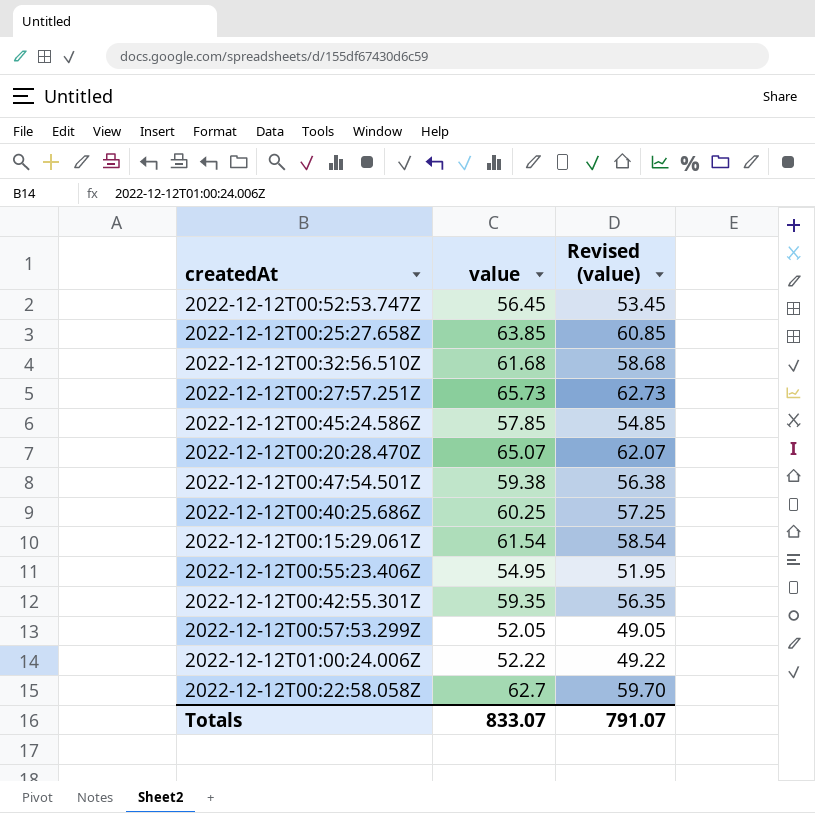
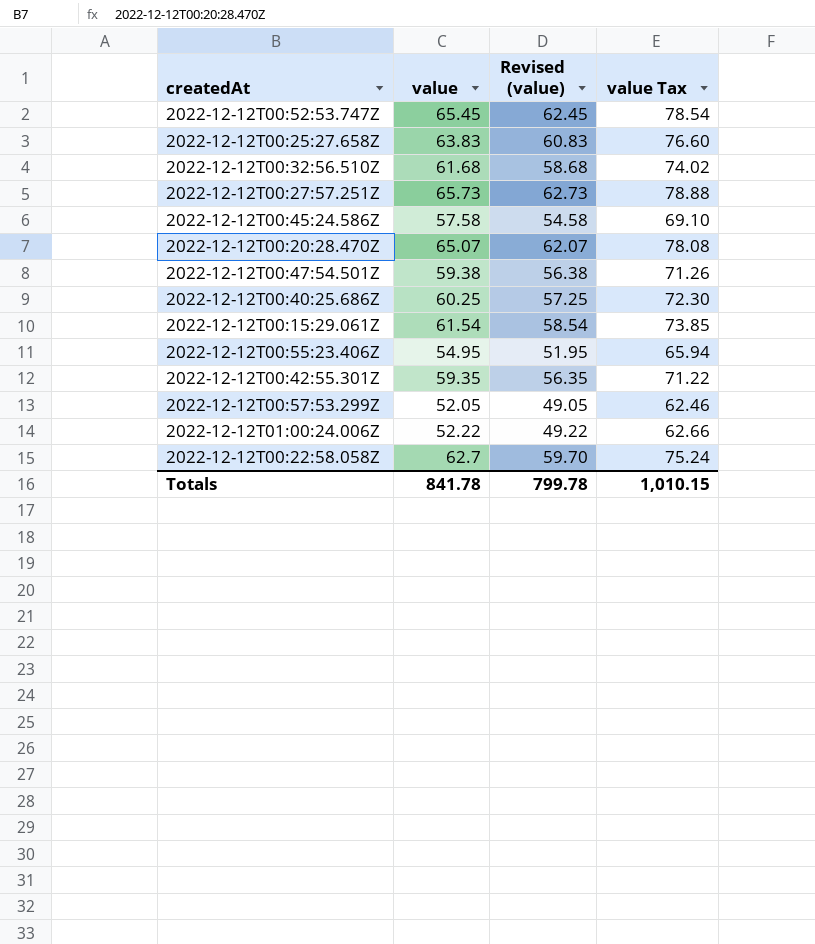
column value Tax | formula: none -> [value] * 1.2
2022-12-12T00:52:53.747Z | value: 56.45 -> 65.45
2022-12-12T00:52:53.747Z | Revised (value): 53.45 -> 62.45
2022-12-12T00:25:27.658Z | value: 63.85 -> 63.83
2022-12-12T00:25:27.658Z | Revised (value): 60.85 -> 60.83
2022-12-12T00:45:24.586Z | value: 57.85 -> 57.58
2022-12-12T00:45:24.586Z | Revised (value): 54.85 -> 54.58
Totals | value: 833.07 -> 841.78
Totals | Revised (value): 791.07 -> 799.78

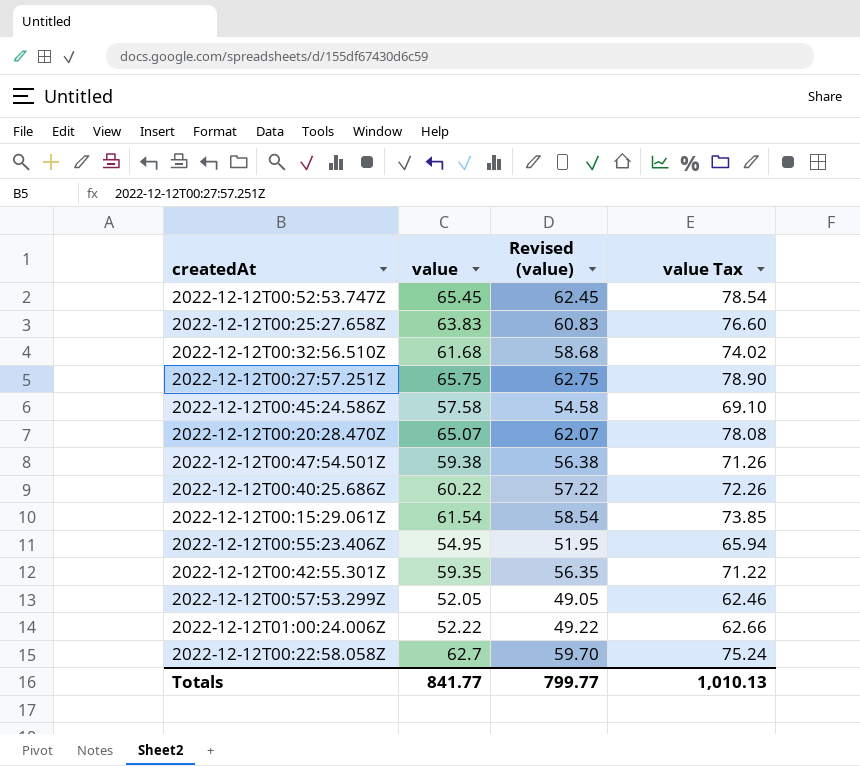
2022-12-12T00:27:57.251Z | value: 65.73 -> 65.75
2022-12-12T00:27:57.251Z | Revised (value): 62.73 -> 62.75
2022-12-12T00:27:57.251Z | value Tax: 78.88 -> 78.90
2022-12-12T00:40:25.686Z | value: 60.25 -> 60.22
2022-12-12T00:40:25.686Z | Revised (value): 57.25 -> 57.22
2022-12-12T00:40:25.686Z | value Tax: 72.30 -> 72.26
Totals | value: 841.78 -> 841.77
Totals | Revised (value): 799.78 -> 799.77
Totals | value Tax: 1,010.15 -> 1,010.13

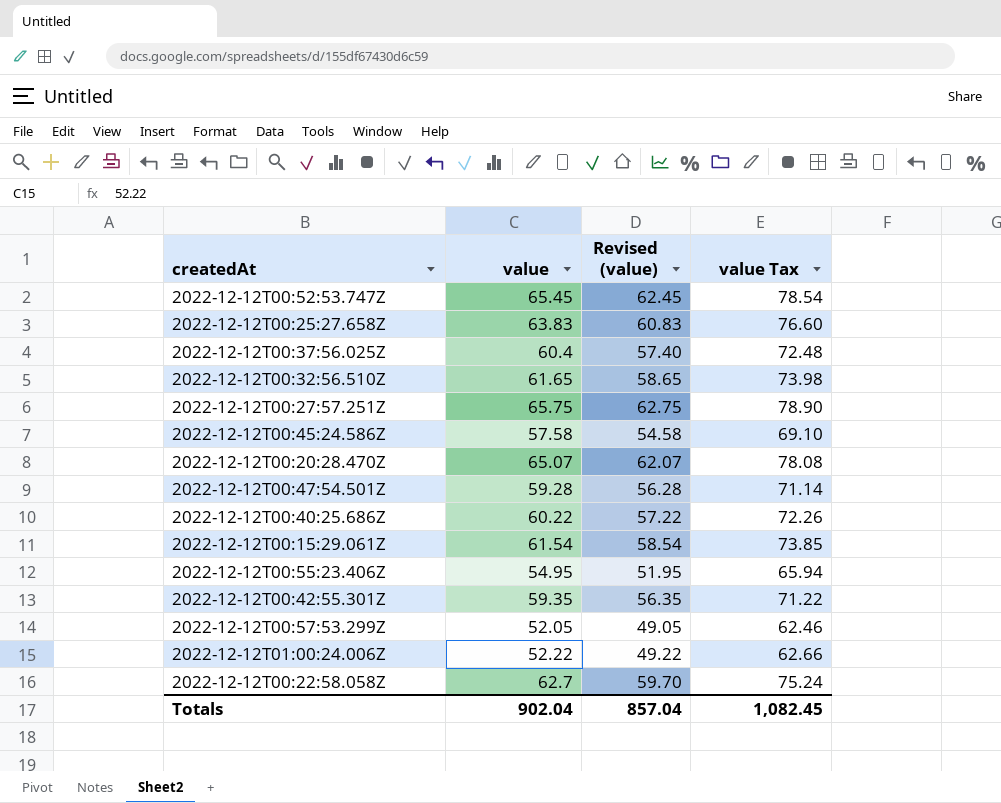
row 2022-12-12T00:37:56.025Z: none -> 60.4 | 57.40 | 72.48
2022-12-12T00:32:56.510Z | value: 61.68 -> 61.65
2022-12-12T00:32:56.510Z | Revised (value): 58.68 -> 58.65
2022-12-12T00:32:56.510Z | value Tax: 74.02 -> 73.98
2022-12-12T00:47:54.501Z | value: 59.38 -> 59.28
2022-12-12T00:47:54.501Z | Revised (value): 56.38 -> 56.28
2022-12-12T00:47:54.501Z | value Tax: 71.26 -> 71.14
Totals | value: 841.77 -> 902.04
Totals | Revised (value): 799.77 -> 857.04
Totals | value Tax: 1,010.13 -> 1,082.45

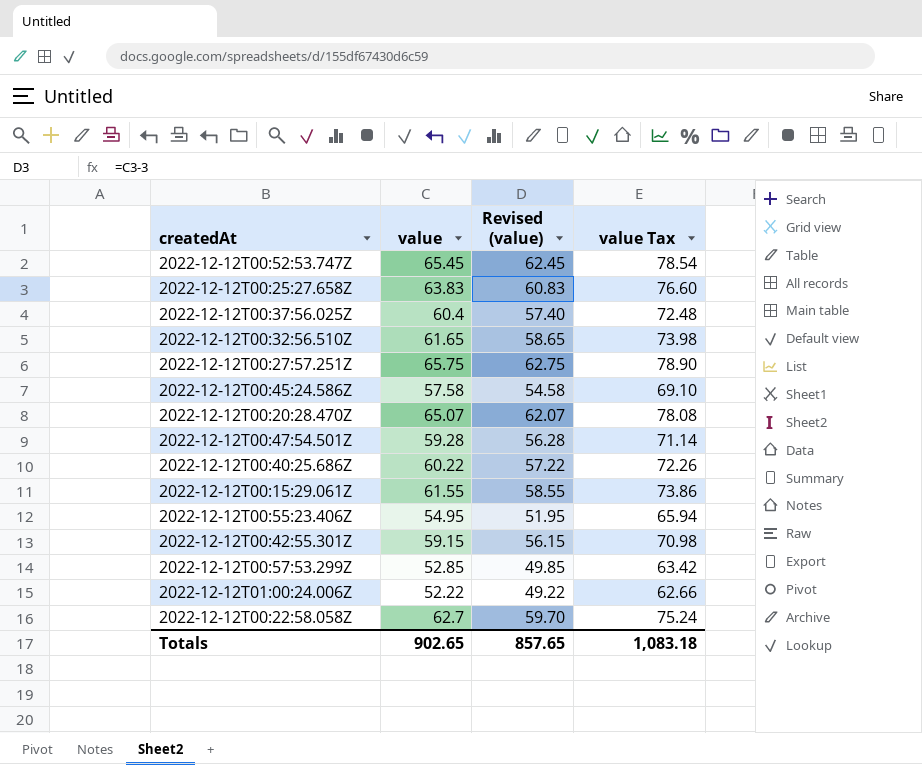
2022-12-12T00:15:29.061Z | value: 61.54 -> 61.55
2022-12-12T00:15:29.061Z | Revised (value): 58.54 -> 58.55
2022-12-12T00:15:29.061Z | value Tax: 73.85 -> 73.86
2022-12-12T00:42:55.301Z | value: 59.35 -> 59.15
2022-12-12T00:42:55.301Z | Revised (value): 56.35 -> 56.15
2022-12-12T00:42:55.301Z | value Tax: 71.22 -> 70.98
2022-12-12T00:57:53.299Z | value: 52.05 -> 52.85
2022-12-12T00:57:53.299Z | Revised (value): 49.05 -> 49.85
2022-12-12T00:57:53.299Z | value Tax: 62.46 -> 63.42
Totals | value: 902.04 -> 902.65
Totals | Revised (value): 857.04 -> 857.65
Totals | value Tax: 1,082.45 -> 1,083.18

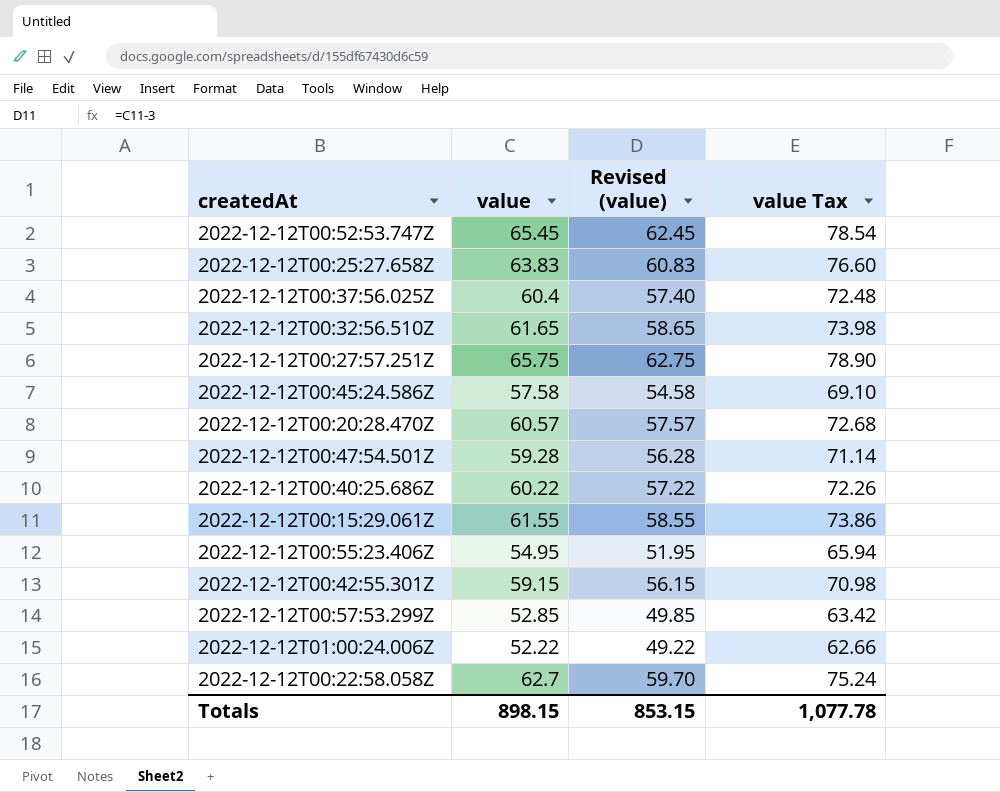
2022-12-12T00:20:28.470Z | value: 65.07 -> 60.57
2022-12-12T00:20:28.470Z | Revised (value): 62.07 -> 57.57
2022-12-12T00:20:28.470Z | value Tax: 78.08 -> 72.68
Totals | value: 902.65 -> 898.15
Totals | Revised (value): 857.65 -> 853.15
Totals | value Tax: 1,083.18 -> 1,077.78

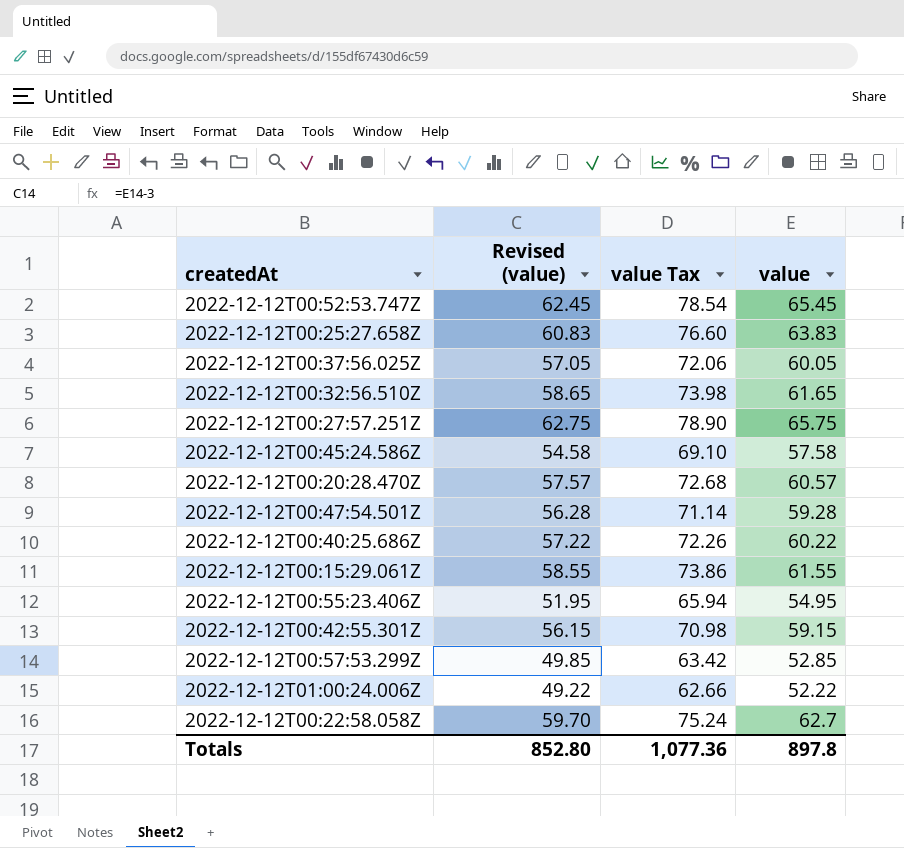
column value | position: 2 -> 4
2022-12-12T00:37:56.025Z | Revised (value): 57.40 -> 57.05
2022-12-12T00:37:56.025Z | value Tax: 72.48 -> 72.06
2022-12-12T00:37:56.025Z | value: 60.4 -> 60.05
Totals | Revised (value): 853.15 -> 852.80
Totals | value Tax: 1,077.78 -> 1,077.36
Totals | value: 898.15 -> 897.8

